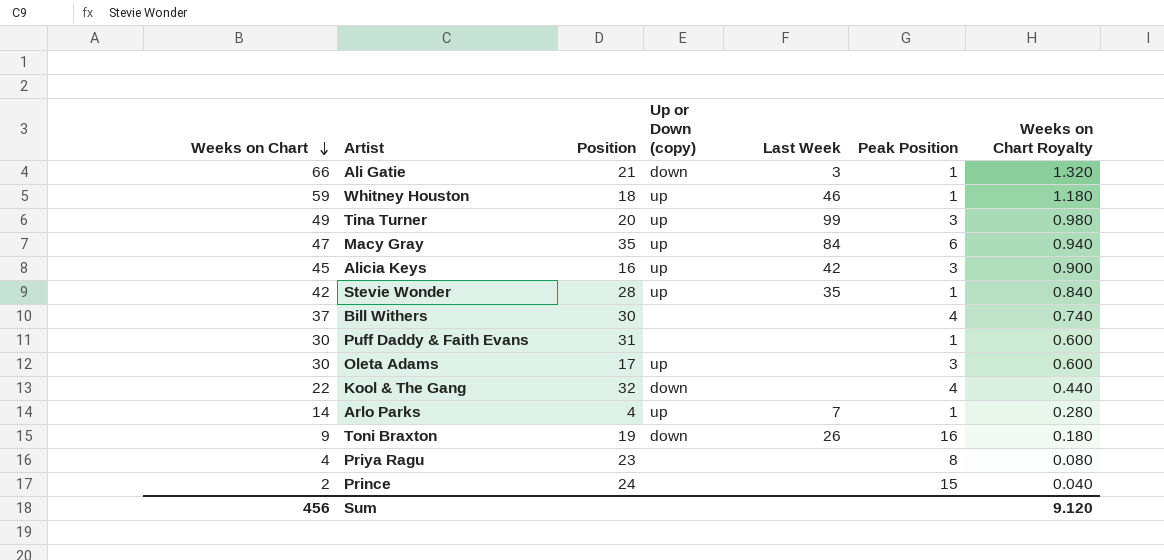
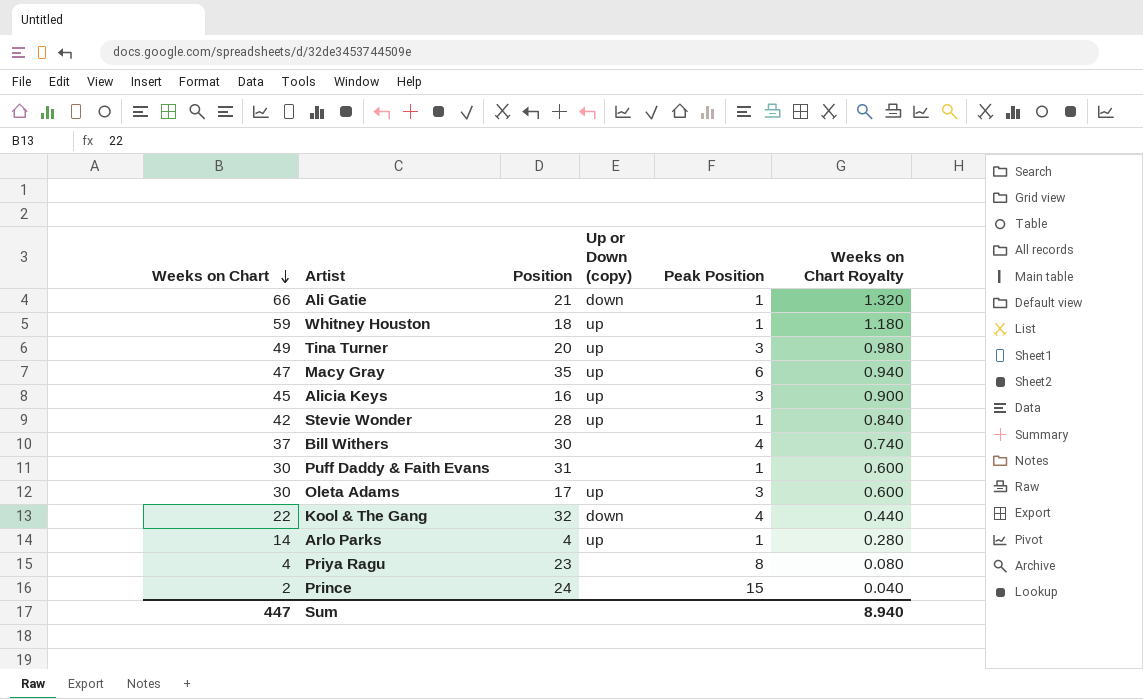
column Last Week | position: 5 -> none
row Toni Braxton: 9 | 19 | down | 26 | 16 | 0.180 -> none
Sum | Weeks on Chart: 456 -> 447
Sum | Weeks on Chart Royalty: 9.120 -> 8.940

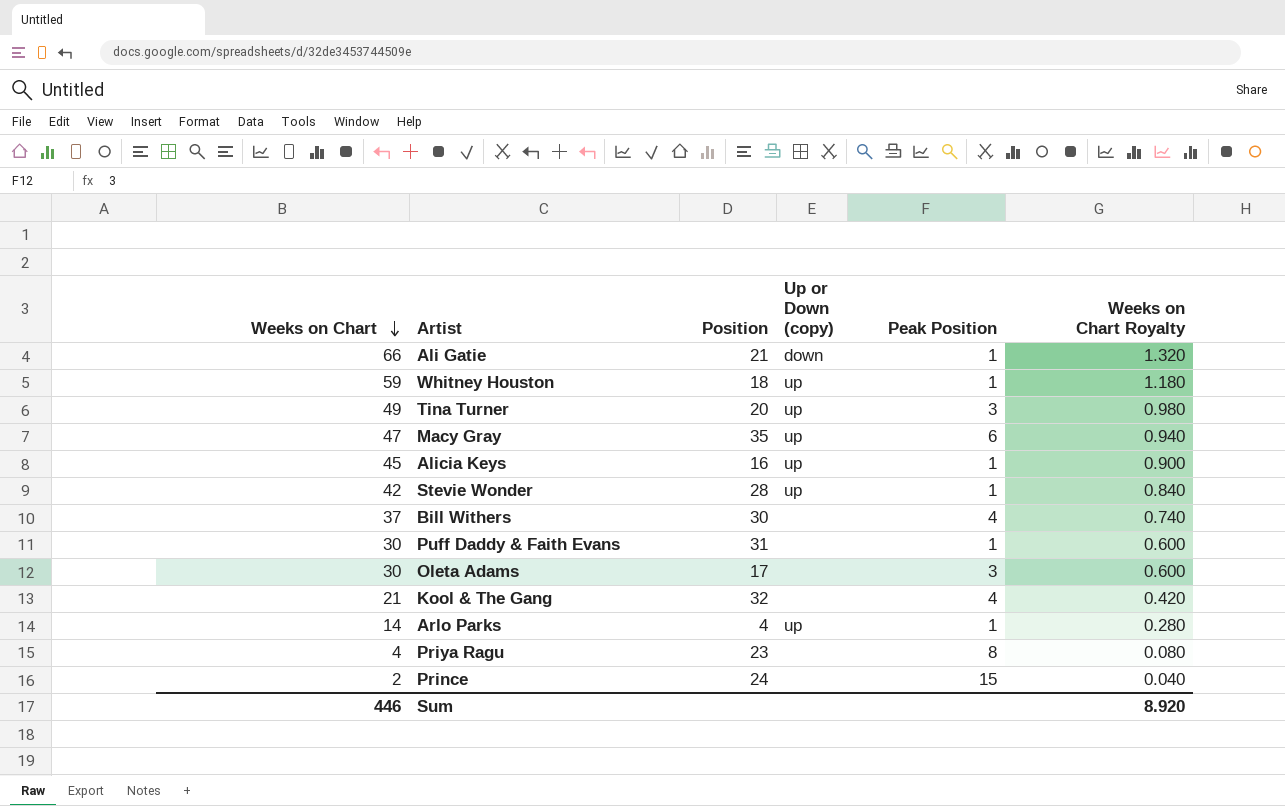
Alicia Keys | Peak Position: 3 -> 1
Oleta Adams | Up or Down (copy): up -> none
Kool & The Gang | Weeks on Chart: 22 -> 21
Kool & The Gang | Up or Down (copy): down -> none
Kool & The Gang | Weeks on Chart Royalty: 0.440 -> 0.420
Sum | Weeks on Chart: 447 -> 446
Sum | Weeks on Chart Royalty: 8.940 -> 8.920

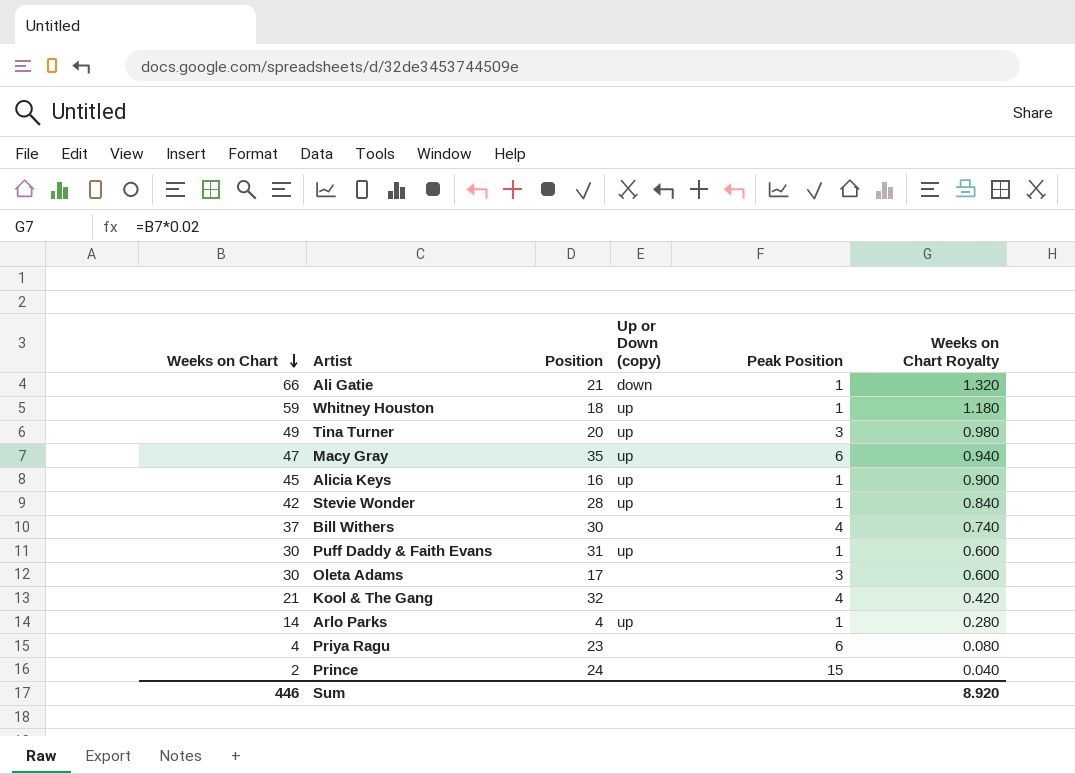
Puff Daddy & Faith Evans | Up or Down (copy): none -> up
Priya Ragu | Peak Position: 8 -> 6

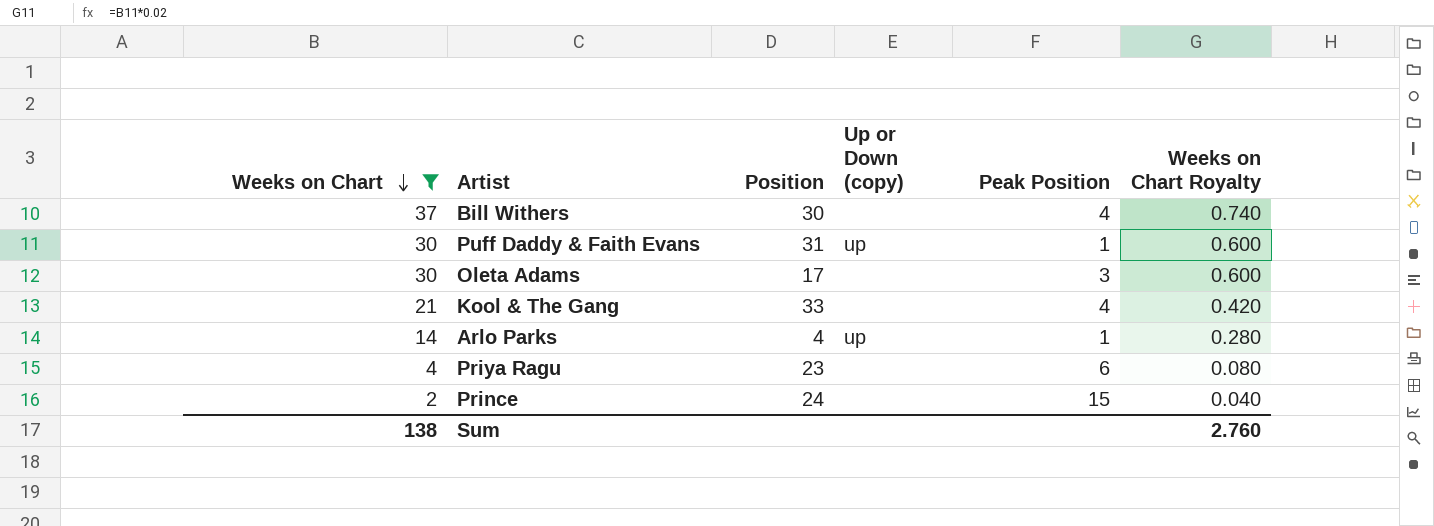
filter: none -> Weeks on Chart <= 37
Kool & The Gang | Position: 32 -> 33
Sum | Weeks on Chart: 446 -> 138
Sum | Weeks on Chart Royalty: 8.920 -> 2.760

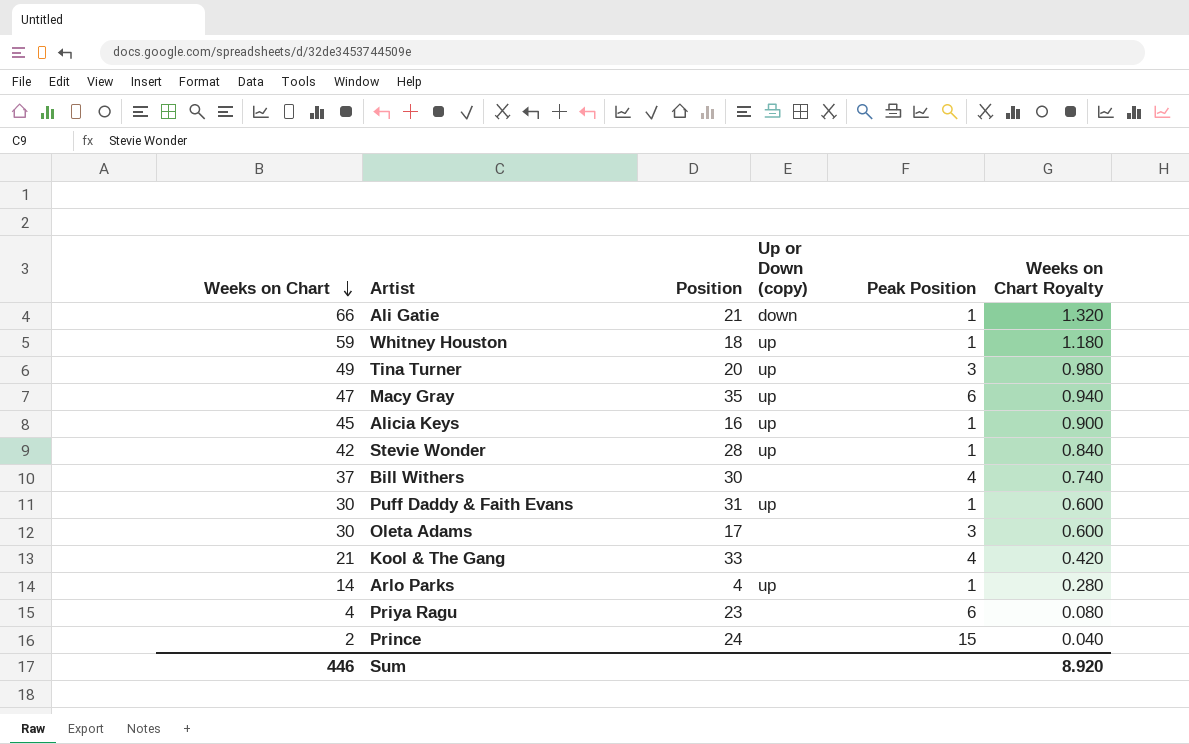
filter: Weeks on Chart <= 37 -> none
Sum | Weeks on Chart: 138 -> 446
Sum | Weeks on Chart Royalty: 2.760 -> 8.920

